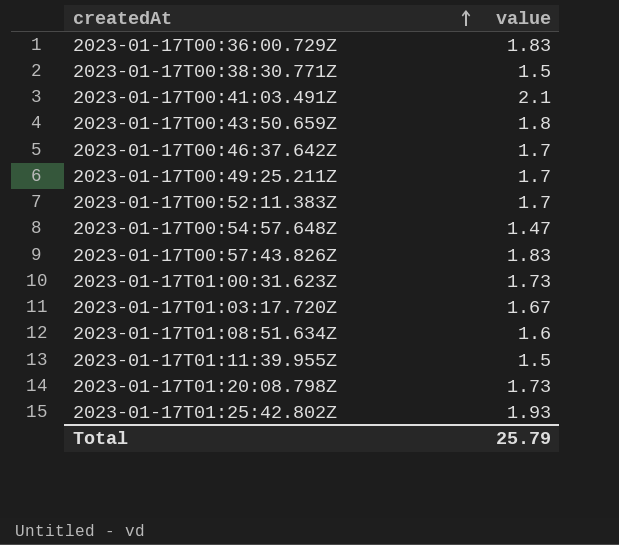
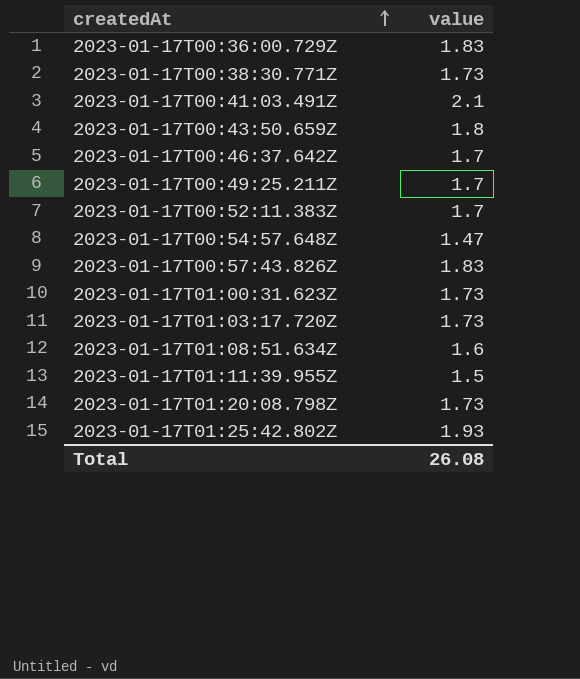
2023-01-17T00:38:30.771Z | value: 1.5 -> 1.73
2023-01-17T01:03:17.720Z | value: 1.67 -> 1.73
Total | value: 25.79 -> 26.08

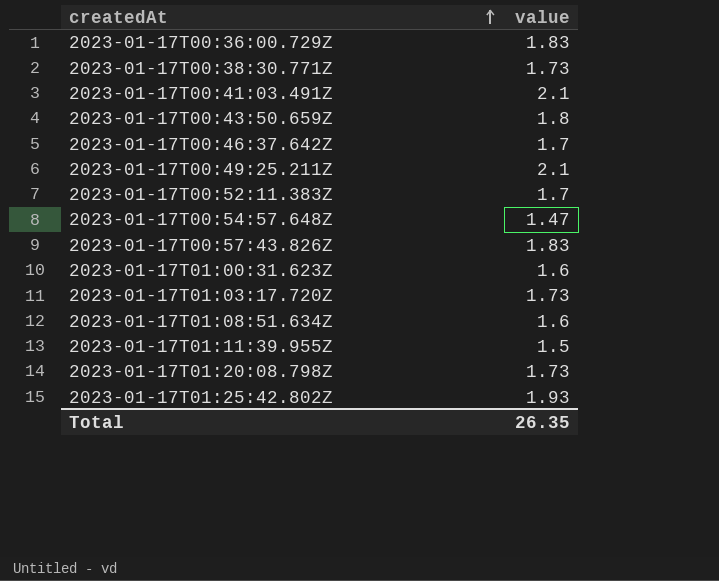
2023-01-17T00:49:25.211Z | value: 1.7 -> 2.1
2023-01-17T01:00:31.623Z | value: 1.73 -> 1.6
Total | value: 26.08 -> 26.35

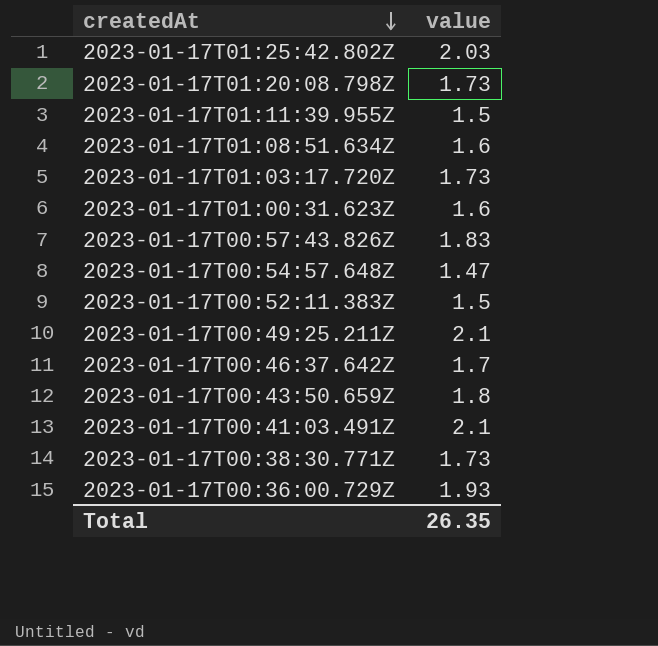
row order: createdAt ascending -> createdAt descending
2023-01-17T01:25:42.802Z | value: 1.93 -> 2.03
2023-01-17T00:52:11.383Z | value: 1.7 -> 1.5
2023-01-17T00:36:00.729Z | value: 1.83 -> 1.93

